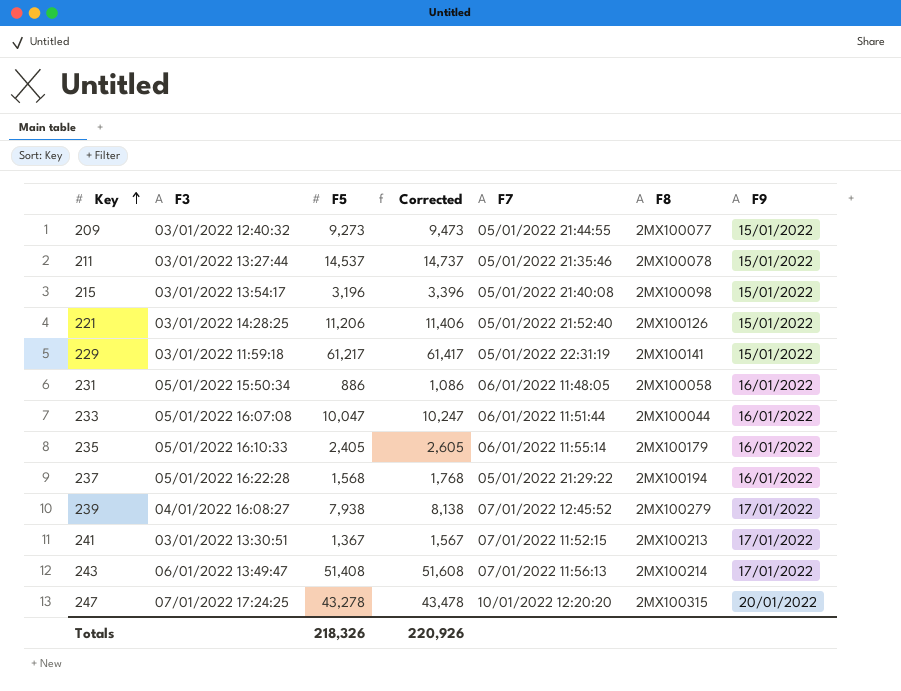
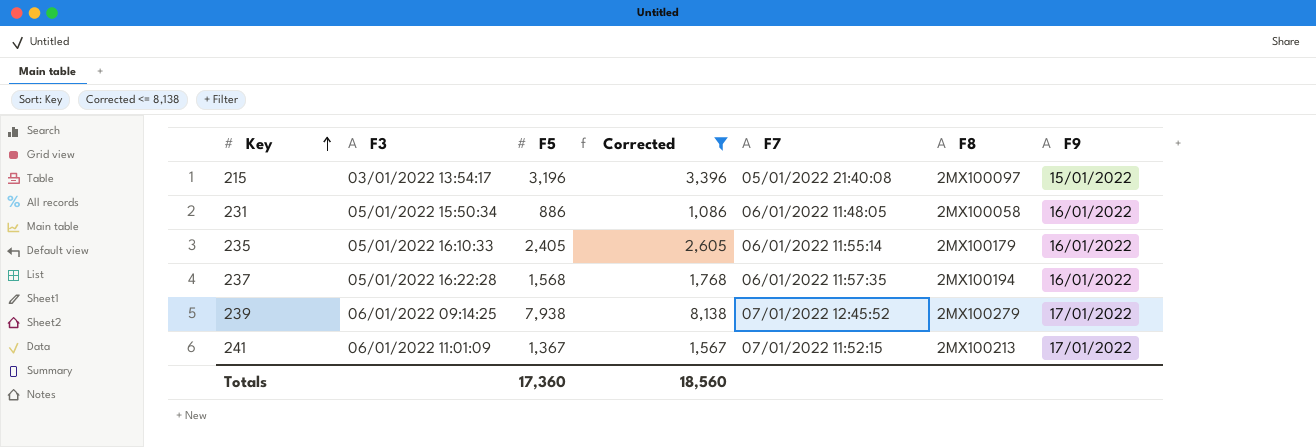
filter: none -> Corrected <= 8,138
215 | F8: 2MX100098 -> 2MX100097
237 | F7: 05/01/2022 21:29:22 -> 06/01/2022 11:57:35
239 | F3: 04/01/2022 16:08:27 -> 06/01/2022 09:14:25
241 | F3: 03/01/2022 13:30:51 -> 06/01/2022 11:01:09
Totals | F5: 218,326 -> 17,360
Totals | Corrected: 220,926 -> 18,560

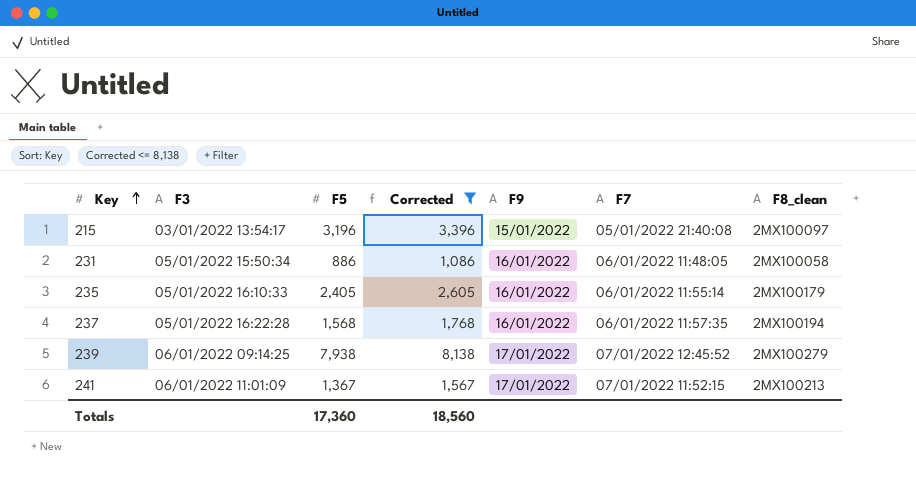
column F9 | position: 7 -> 5
column name: F8 -> F8_clean

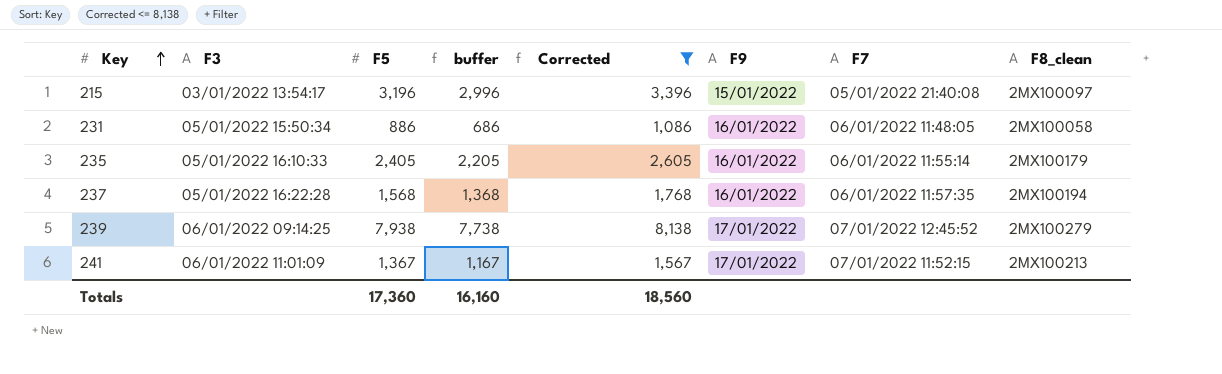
column buffer | formula: none -> [F5] - 200

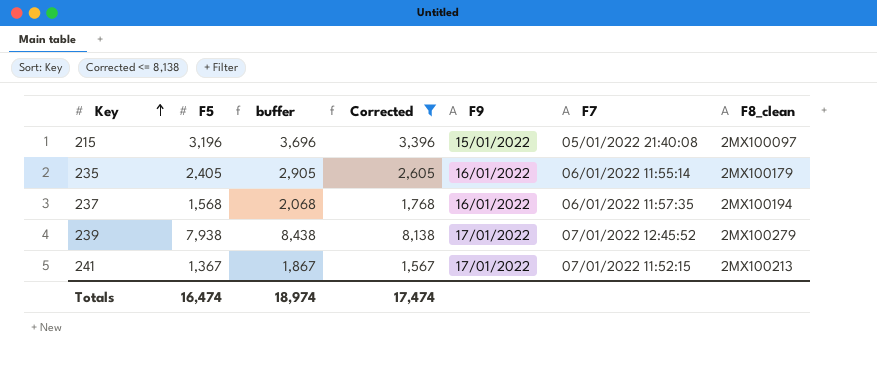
column F3 | position: 2 -> none
column buffer | formula: [F5] - 200 -> [F5] + 500
row 231: 05/01/2022 15:50:34 | 886 | 686 | 1,086 | 16/01/2022 | 06/01/2022 11:48:05 | 2MX100058 -> none
Totals | F5: 17,360 -> 16,474
Totals | buffer: 16,160 -> 18,974
Totals | Corrected: 18,560 -> 17,474

